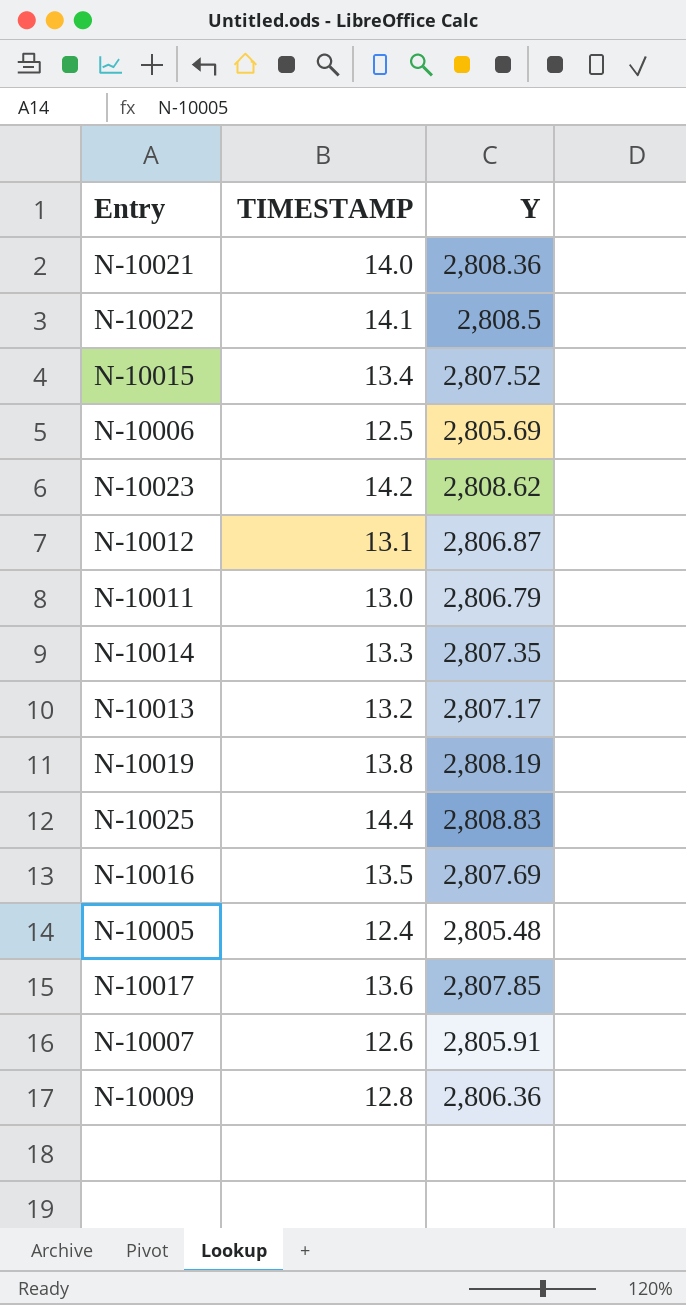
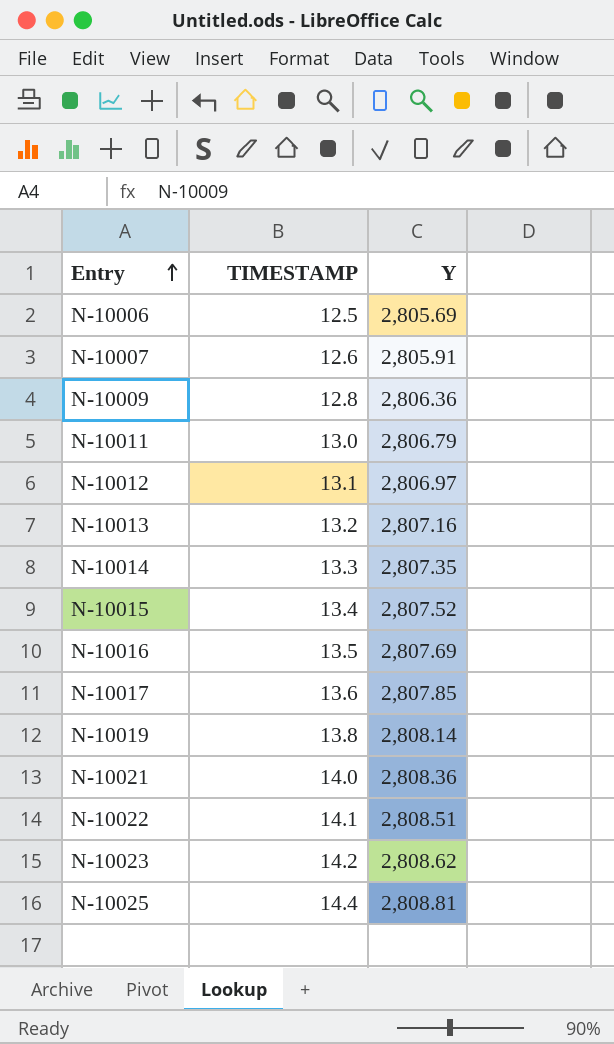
row order: none -> Entry ascending
row N-10005: 12.4 | 2,805.48 -> none
N-10012 | Y: 2,806.87 -> 2,806.97
N-10013 | Y: 2,807.17 -> 2,807.16
N-10019 | Y: 2,808.19 -> 2,808.14
N-10022 | Y: 2,808.5 -> 2,808.51
N-10025 | Y: 2,808.83 -> 2,808.81

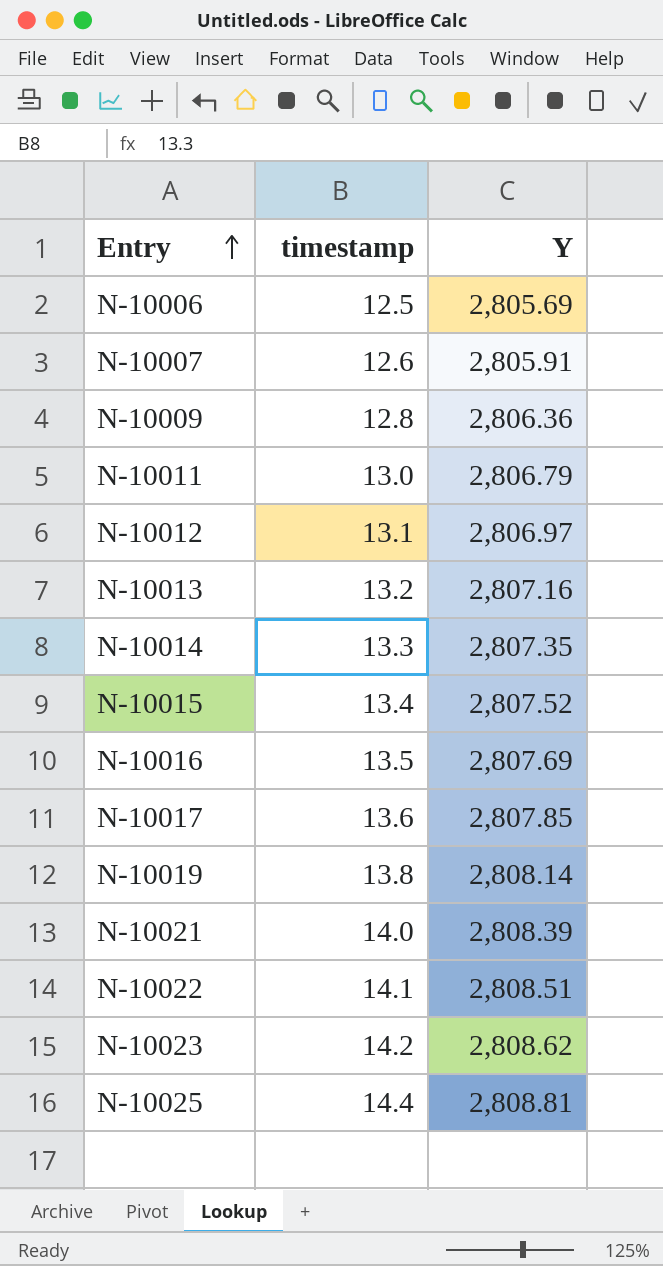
column name: TIMESTAMP -> timestamp
N-10021 | Y: 2,808.36 -> 2,808.39

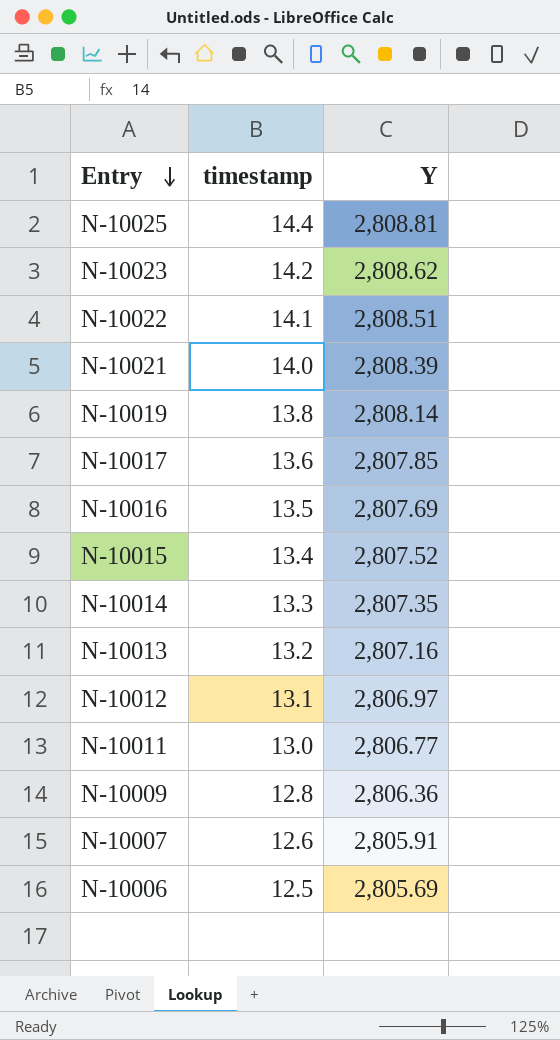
row order: Entry ascending -> Entry descending
N-10011 | Y: 2,806.79 -> 2,806.77

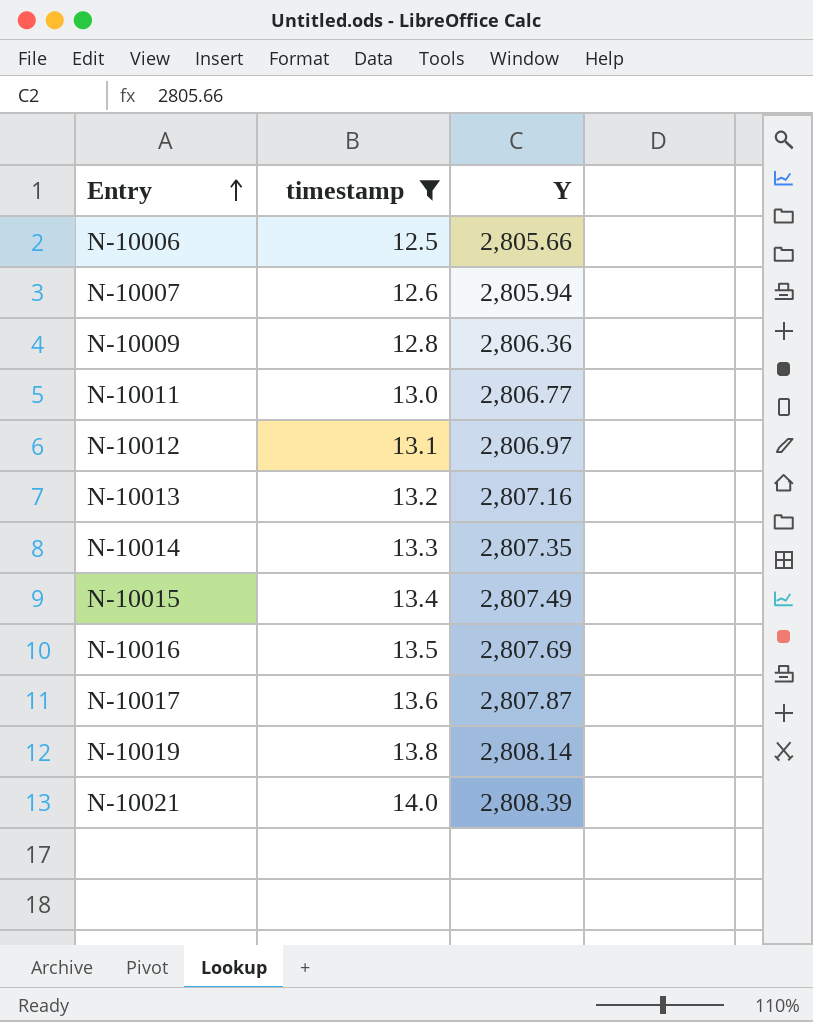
filter: none -> timestamp <= 14.0
row order: Entry descending -> Entry ascending
N-10006 | Y: 2,805.69 -> 2,805.66
N-10007 | Y: 2,805.91 -> 2,805.94
N-10015 | Y: 2,807.52 -> 2,807.49
N-10017 | Y: 2,807.85 -> 2,807.87

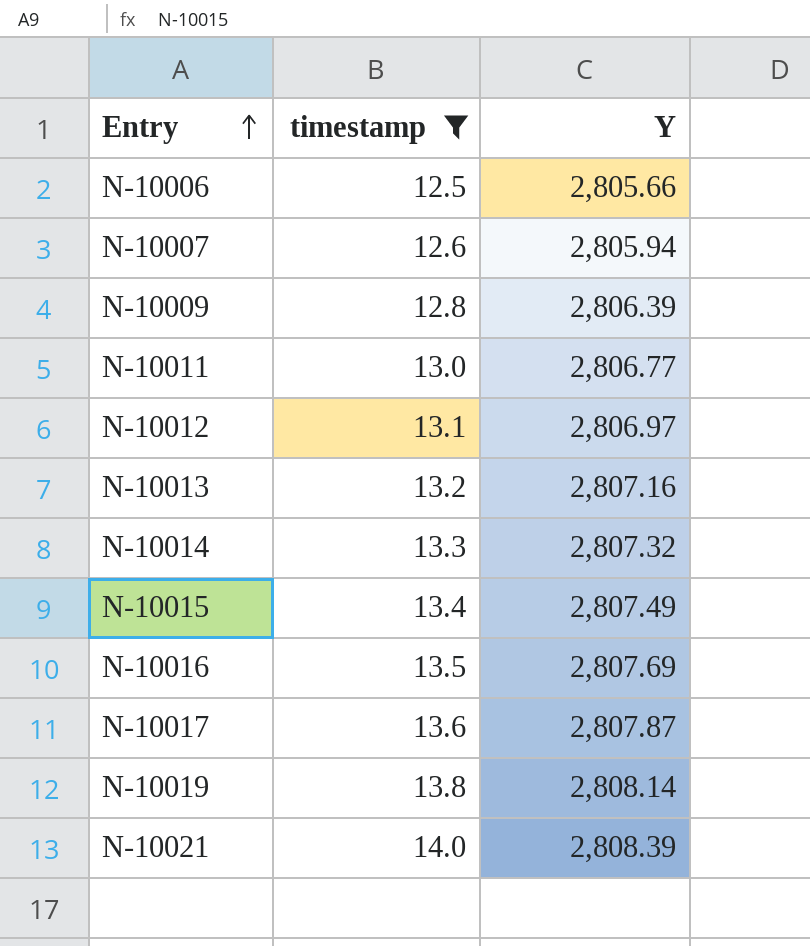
N-10009 | Y: 2,806.36 -> 2,806.39
N-10014 | Y: 2,807.35 -> 2,807.32

